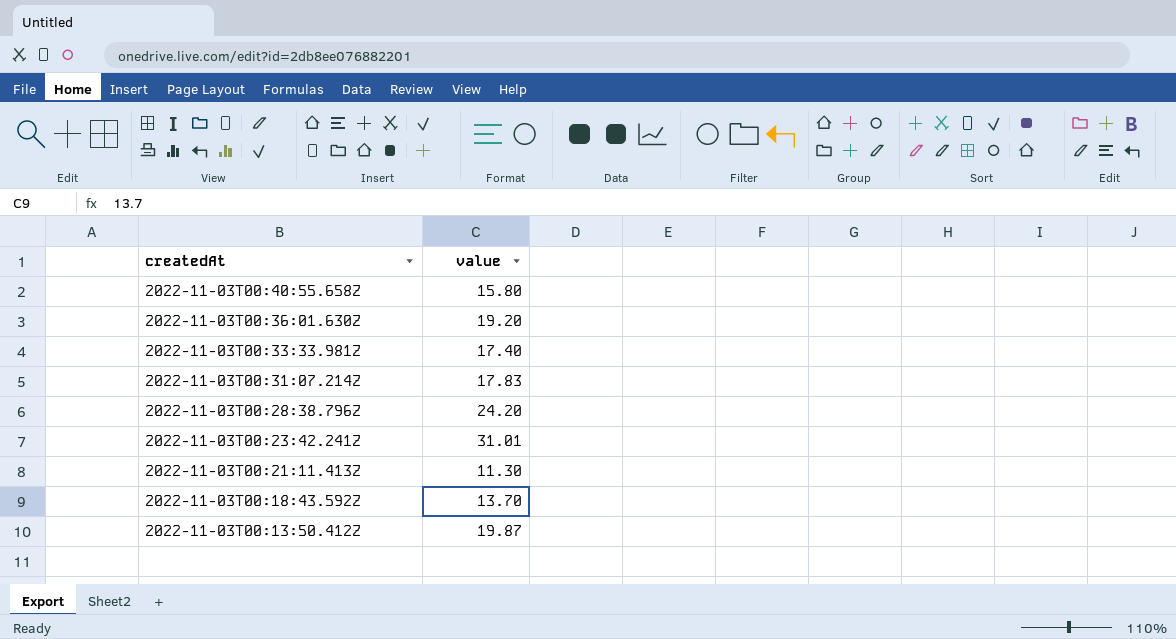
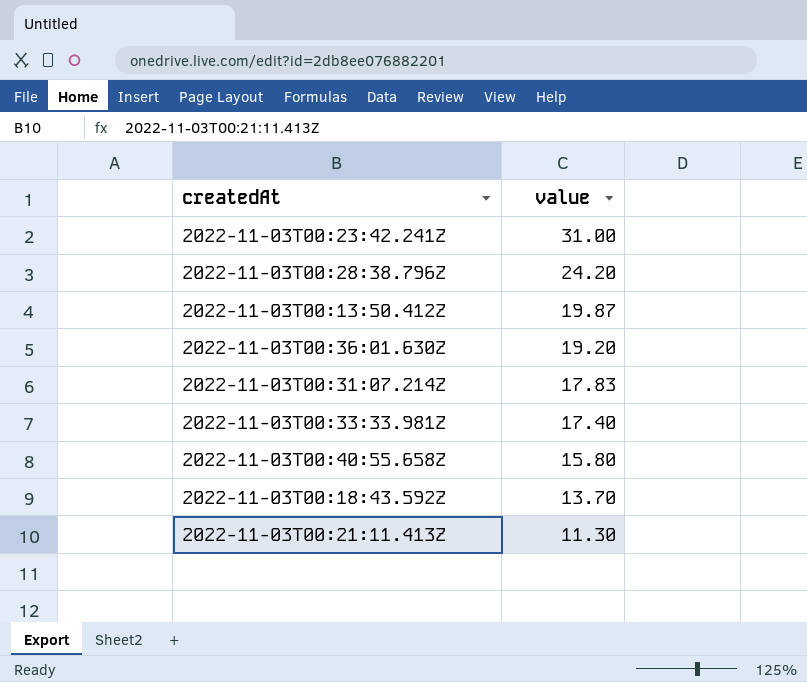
row order: createdAt descending -> value descending
2022-11-03T00:23:42.241Z | value: 31.01 -> 31.00

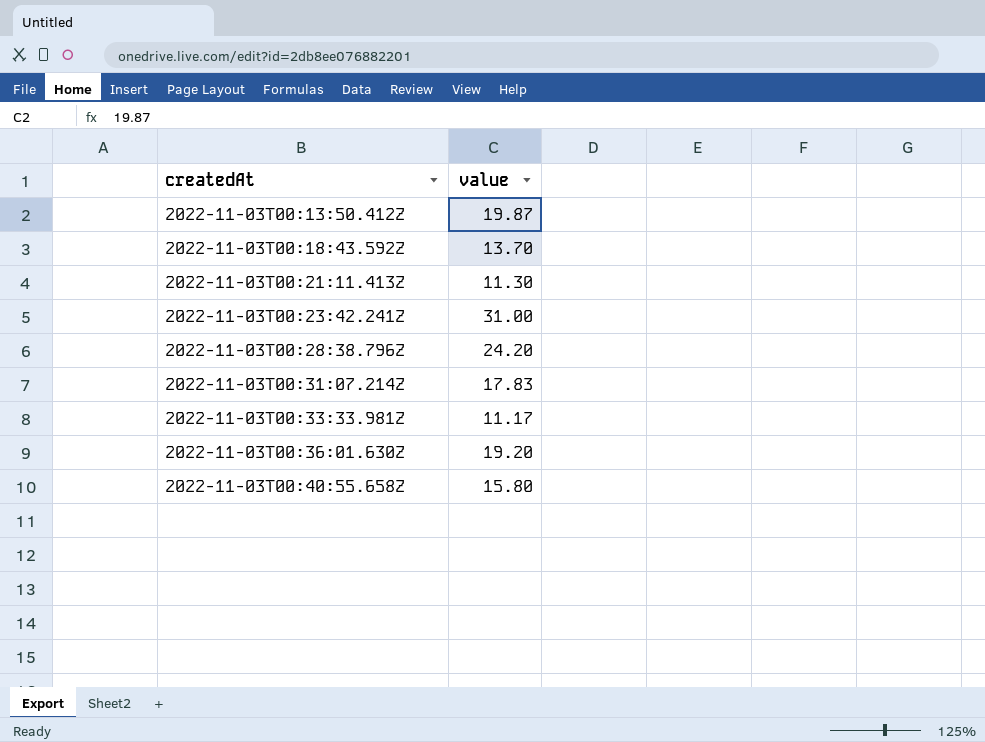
row order: value descending -> createdAt ascending
2022-11-03T00:33:33.981Z | value: 17.40 -> 11.17

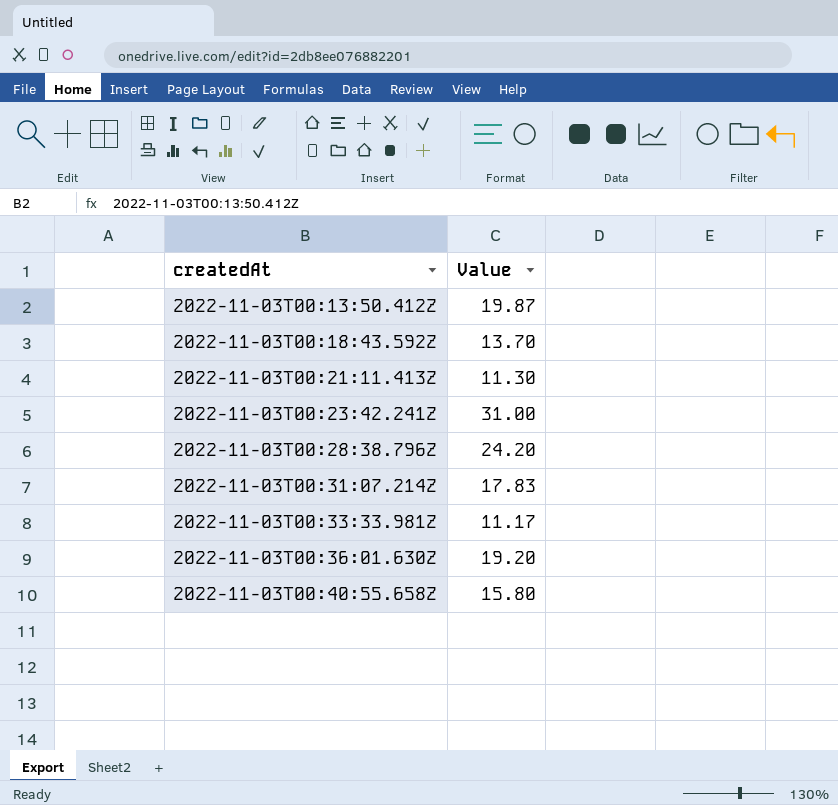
column name: value -> Value

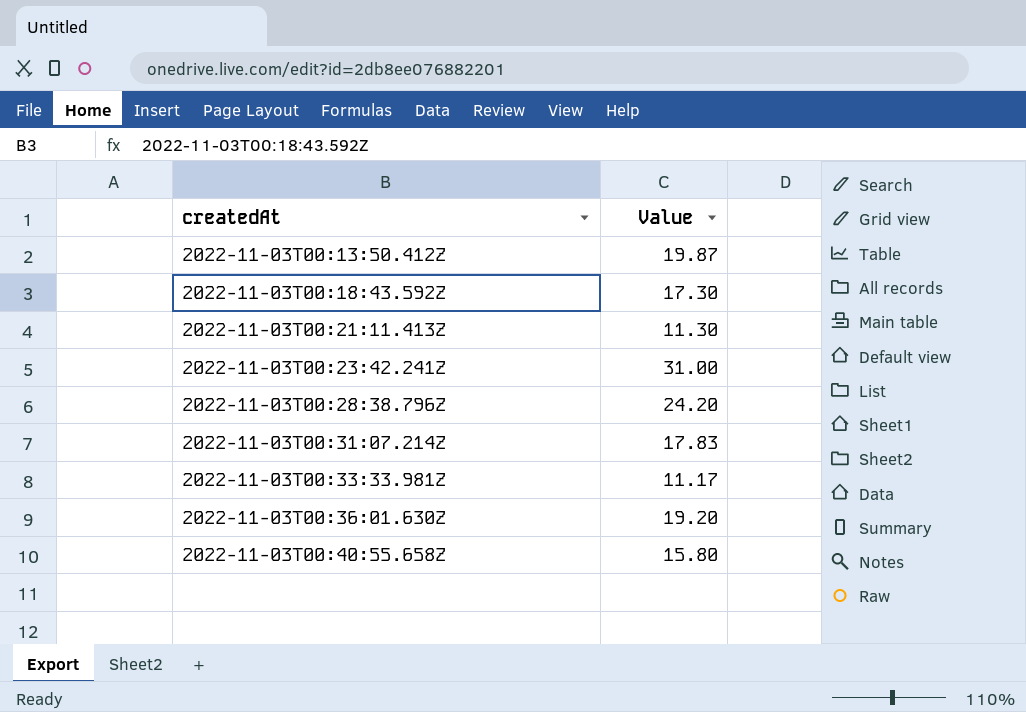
2022-11-03T00:18:43.592Z | Value: 13.70 -> 17.30

